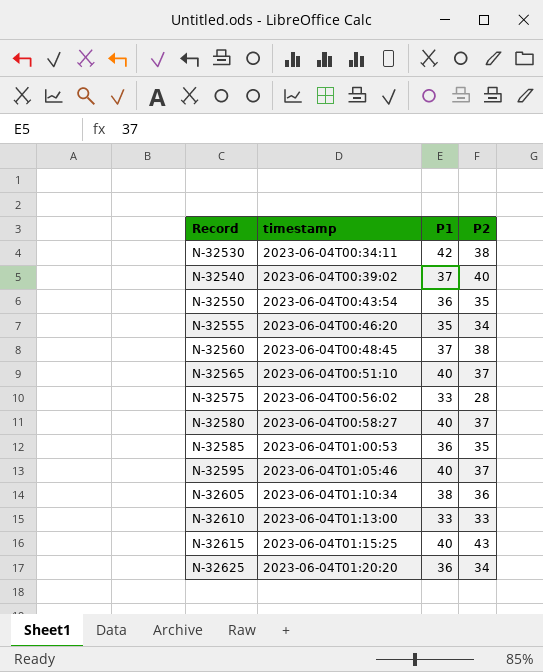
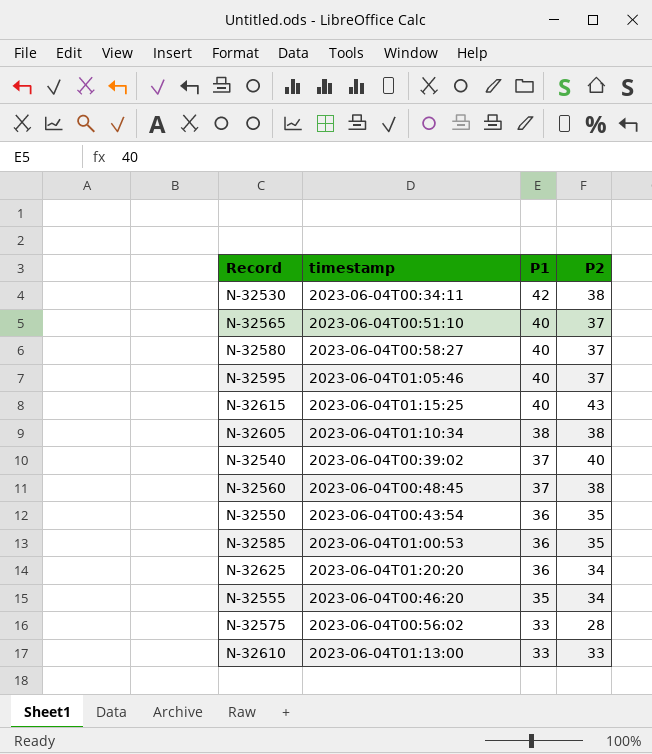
row order: Record ascending -> P1 descending
N-32605 | P2: 36 -> 38

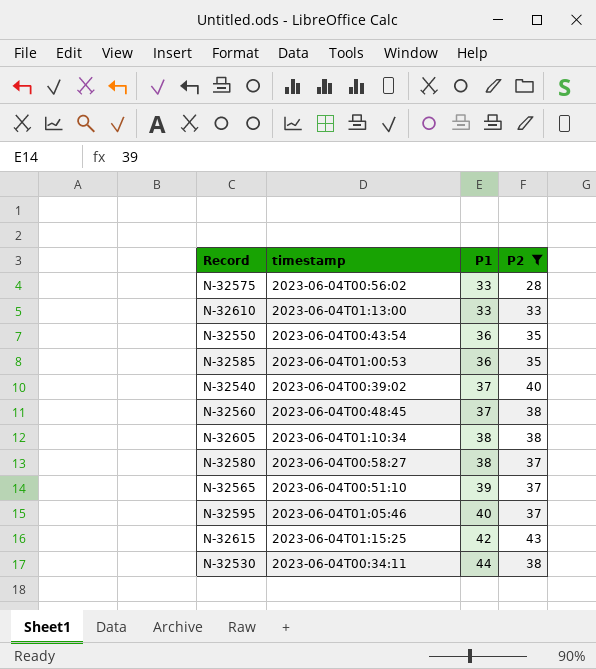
filter: none -> P2 != 34
row order: P1 descending -> P1 ascending
N-32580 | P1: 40 -> 38
N-32565 | P1: 40 -> 39
N-32615 | P1: 40 -> 42
N-32530 | P1: 42 -> 44

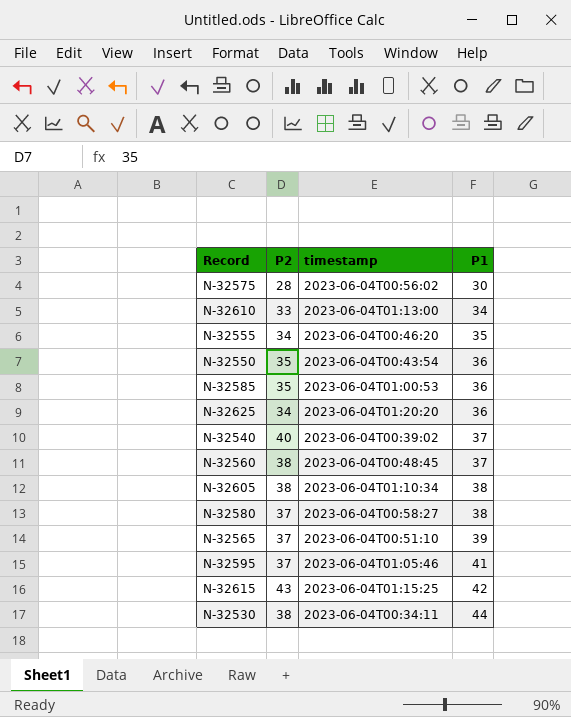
filter: P2 != 34 -> none
column P2 | position: 4 -> 2
N-32575 | P1: 33 -> 30
N-32610 | P1: 33 -> 34
N-32595 | P1: 40 -> 41

